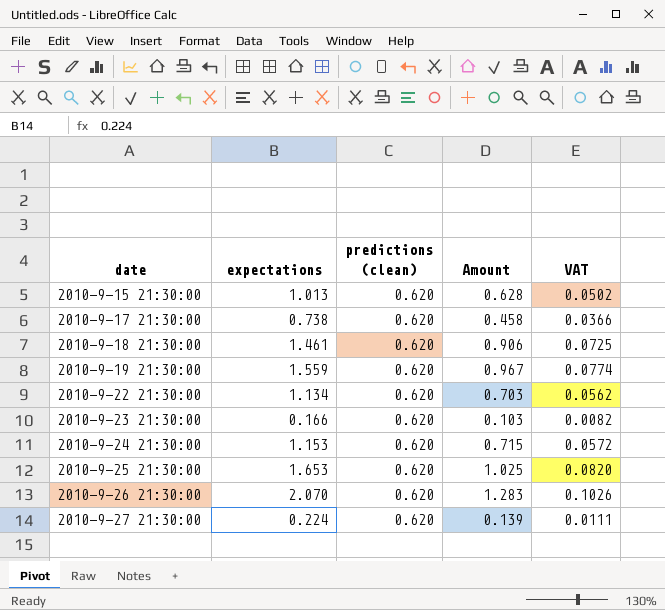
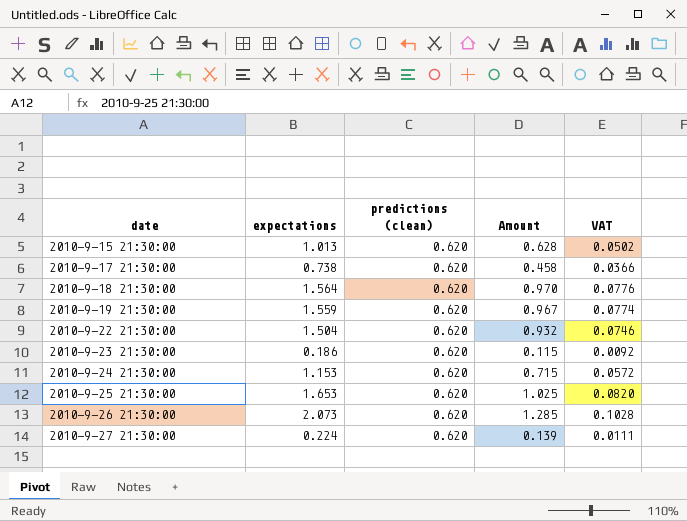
2010-9-18 21:30:00 | expectations: 1.461 -> 1.564
2010-9-18 21:30:00 | Amount: 0.906 -> 0.970
2010-9-18 21:30:00 | VAT: 0.0725 -> 0.0776
2010-9-22 21:30:00 | expectations: 1.134 -> 1.504
2010-9-22 21:30:00 | Amount: 0.703 -> 0.932
2010-9-22 21:30:00 | VAT: 0.0562 -> 0.0746
2010-9-23 21:30:00 | expectations: 0.166 -> 0.186
2010-9-23 21:30:00 | Amount: 0.103 -> 0.115
2010-9-23 21:30:00 | VAT: 0.0082 -> 0.0092
2010-9-26 21:30:00 | expectations: 2.070 -> 2.073
2010-9-26 21:30:00 | Amount: 1.283 -> 1.285
2010-9-26 21:30:00 | VAT: 0.1026 -> 0.1028

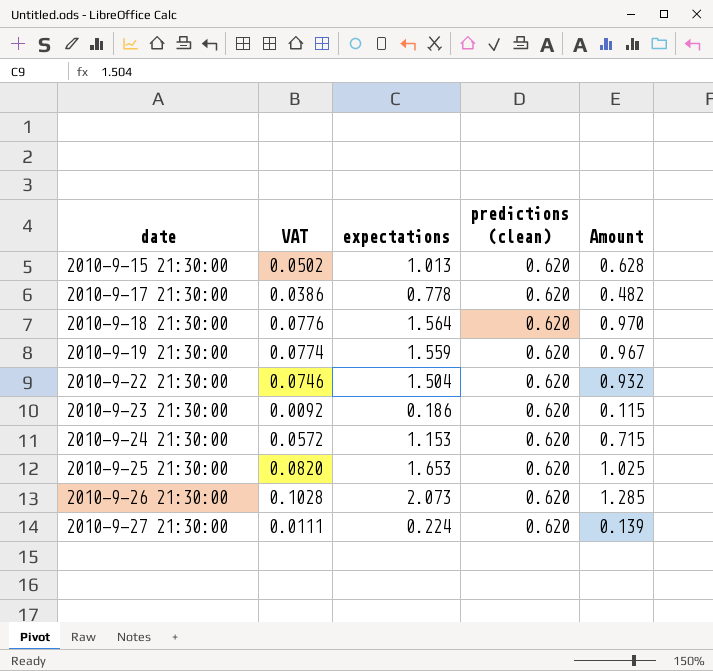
column VAT | position: 5 -> 2
2010-9-17 21:30:00 | VAT: 0.0366 -> 0.0386
2010-9-17 21:30:00 | expectations: 0.738 -> 0.778
2010-9-17 21:30:00 | Amount: 0.458 -> 0.482

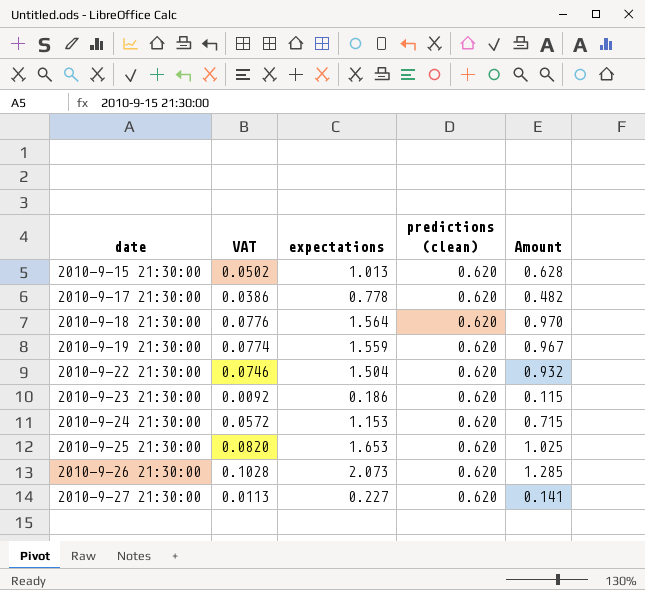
2010-9-27 21:30:00 | VAT: 0.0111 -> 0.0113
2010-9-27 21:30:00 | expectations: 0.224 -> 0.227
2010-9-27 21:30:00 | Amount: 0.139 -> 0.141

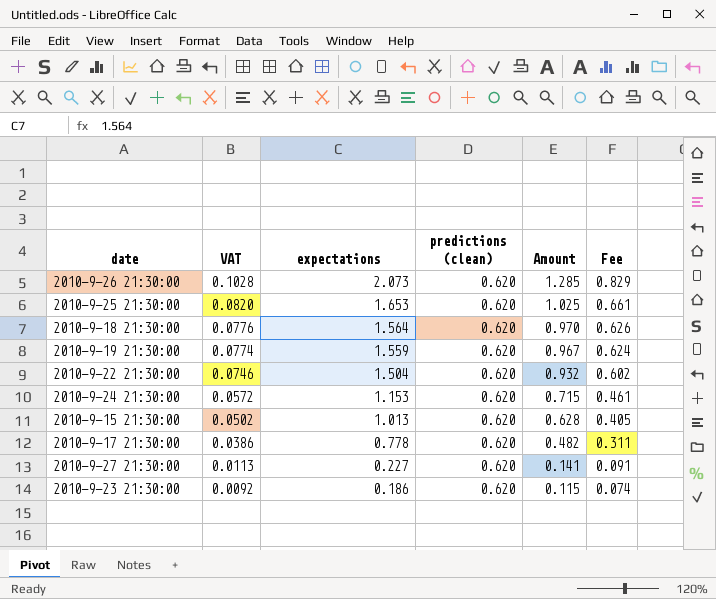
row order: date ascending -> VAT descending
column Fee | formula: none -> [expectations] * 0.4

